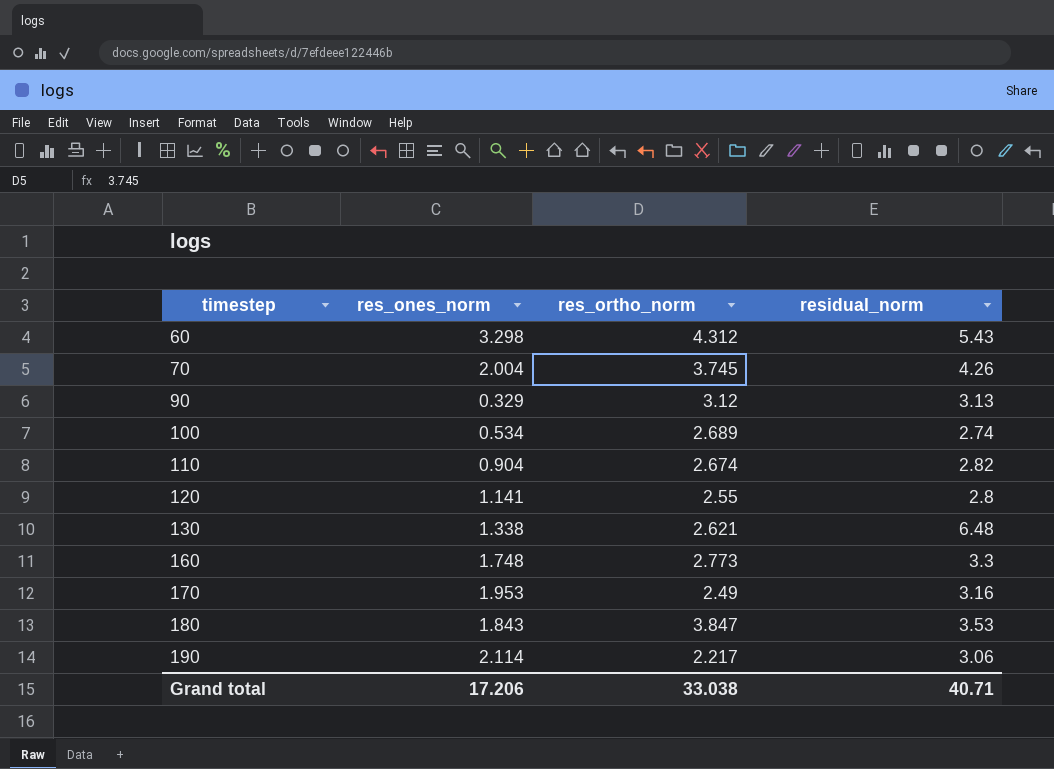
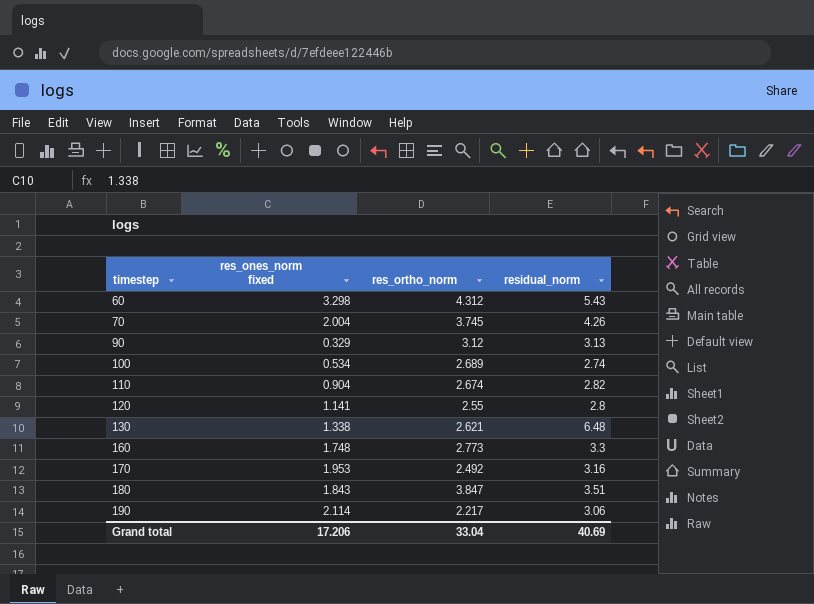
column name: res_ones_norm -> res_ones_norm fixed
170 | res_ortho_norm: 2.49 -> 2.492
180 | residual_norm: 3.53 -> 3.51
Grand total | res_ortho_norm: 33.038 -> 33.04
Grand total | residual_norm: 40.71 -> 40.69

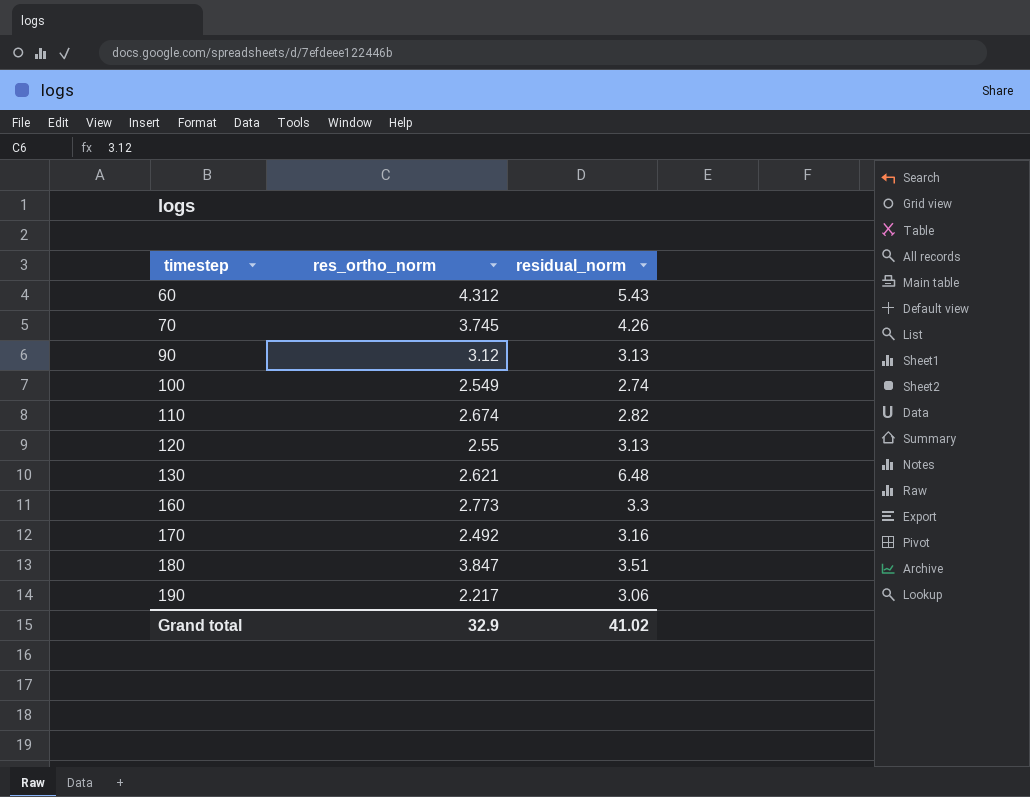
column res_ones_norm fixed | position: 2 -> none
100 | res_ortho_norm: 2.689 -> 2.549
120 | residual_norm: 2.8 -> 3.13
Grand total | res_ortho_norm: 33.04 -> 32.9
Grand total | residual_norm: 40.69 -> 41.02

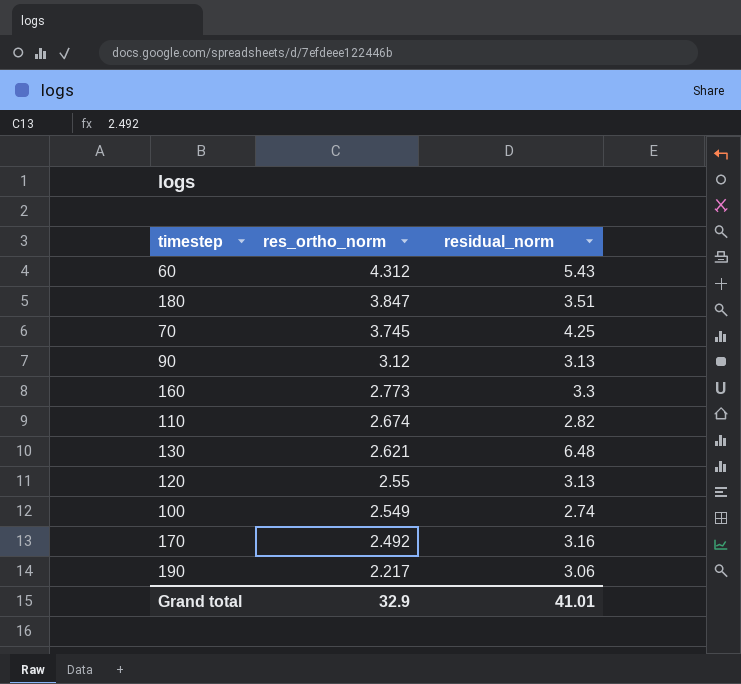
row order: timestep ascending -> res_ortho_norm descending
70 | residual_norm: 4.26 -> 4.25
Grand total | residual_norm: 41.02 -> 41.01

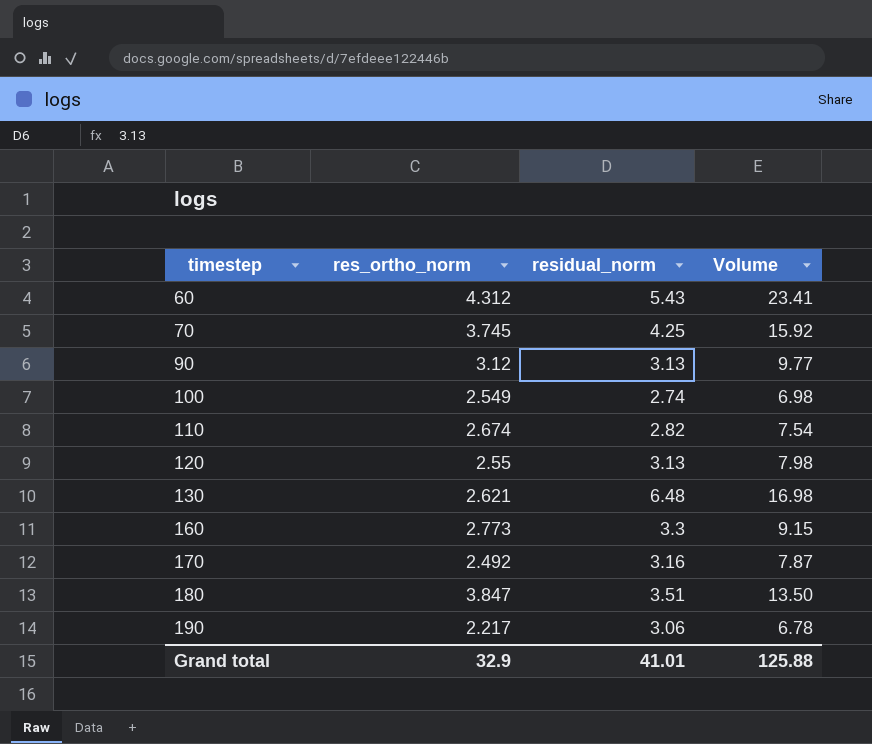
row order: res_ortho_norm descending -> timestep ascending
column Volume | formula: none -> [res_ortho_norm] * [residual_norm]

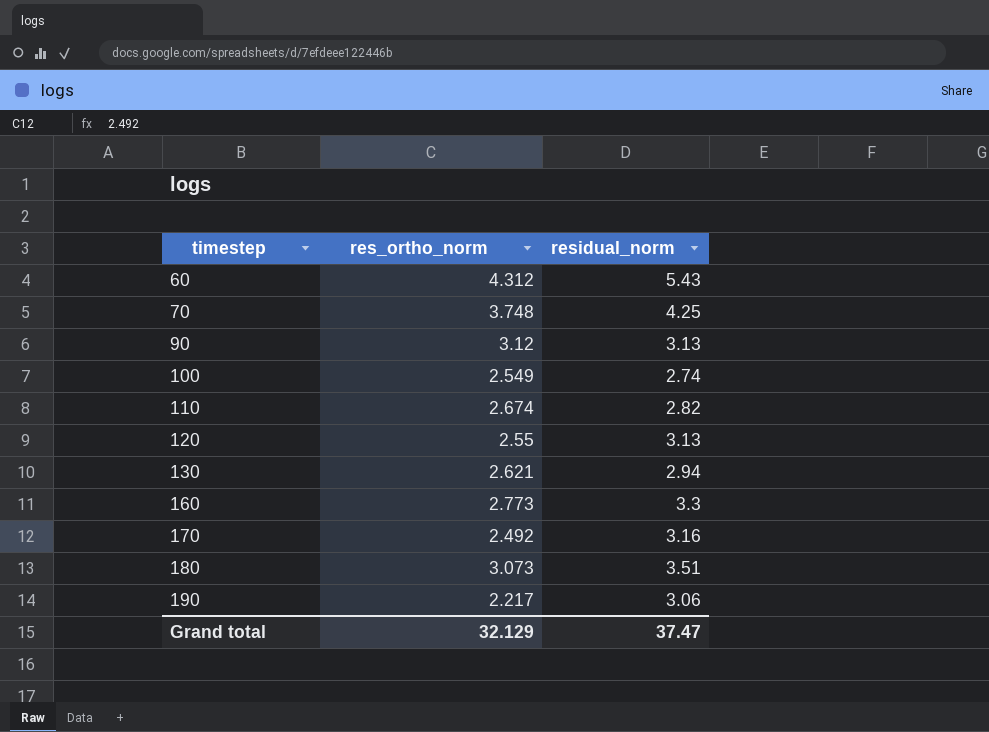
column Volume | formula: [res_ortho_norm] * [residual_norm] -> none
70 | res_ortho_norm: 3.745 -> 3.748
130 | residual_norm: 6.48 -> 2.94
180 | res_ortho_norm: 3.847 -> 3.073
Grand total | res_ortho_norm: 32.9 -> 32.129
Grand total | residual_norm: 41.01 -> 37.47

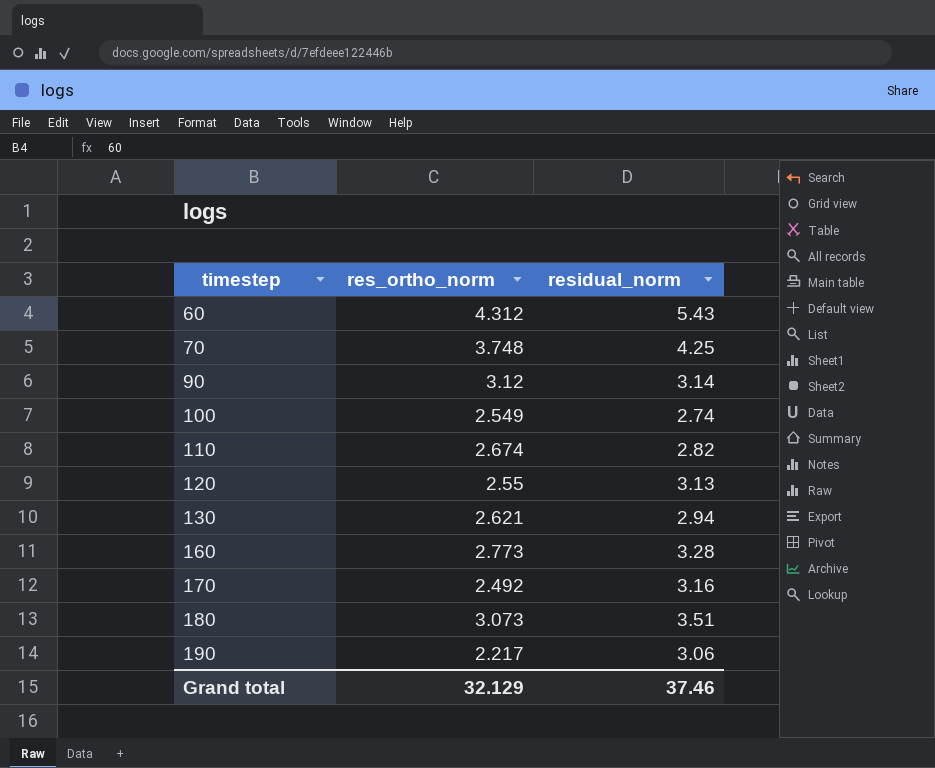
90 | residual_norm: 3.13 -> 3.14
160 | residual_norm: 3.3 -> 3.28
Grand total | residual_norm: 37.47 -> 37.46

